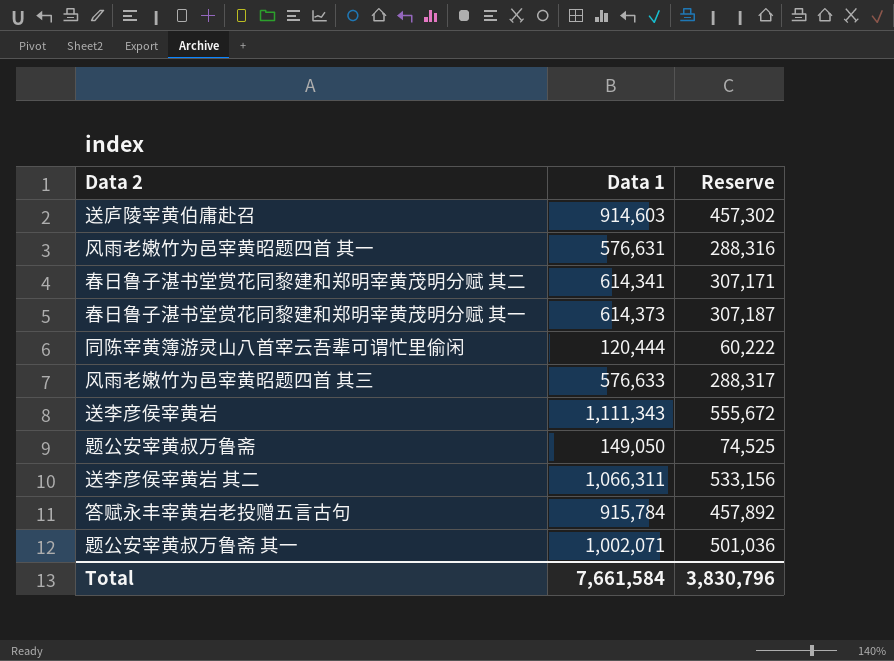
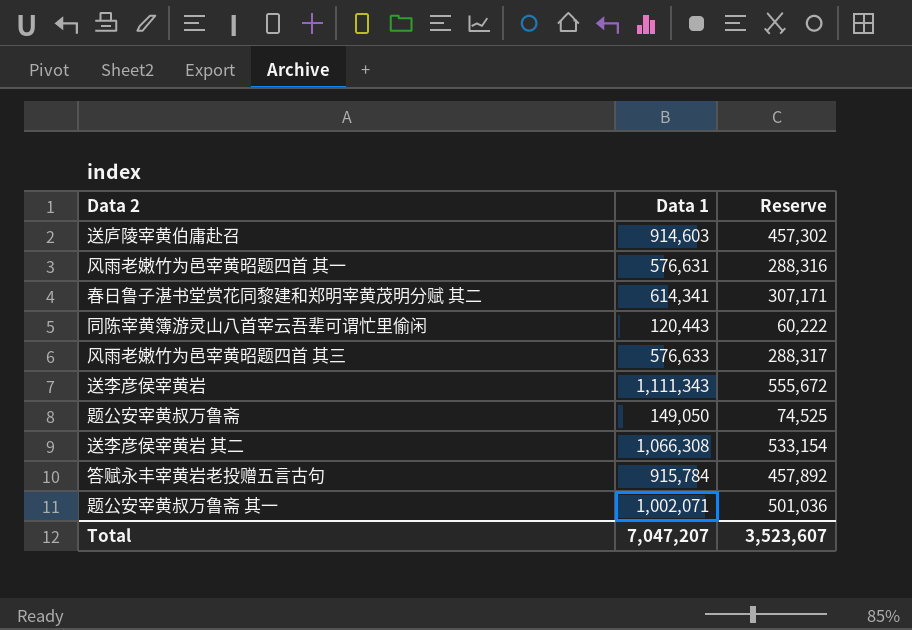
row 春日鲁子湛书堂赏花同黎建和郑明宰黄茂明分赋 其一: 614,373 | 307,187 -> none
同陈宰黄簿游灵山八首宰云吾辈可谓忙里偷闲 | Data 1: 120,444 -> 120,443
送李彦侯宰黄岩 其二 | Data 1: 1,066,311 -> 1,066,308
送李彦侯宰黄岩 其二 | Reserve: 533,156 -> 533,154
Total | Data 1: 7,661,584 -> 7,047,207
Total | Reserve: 3,830,796 -> 3,523,607

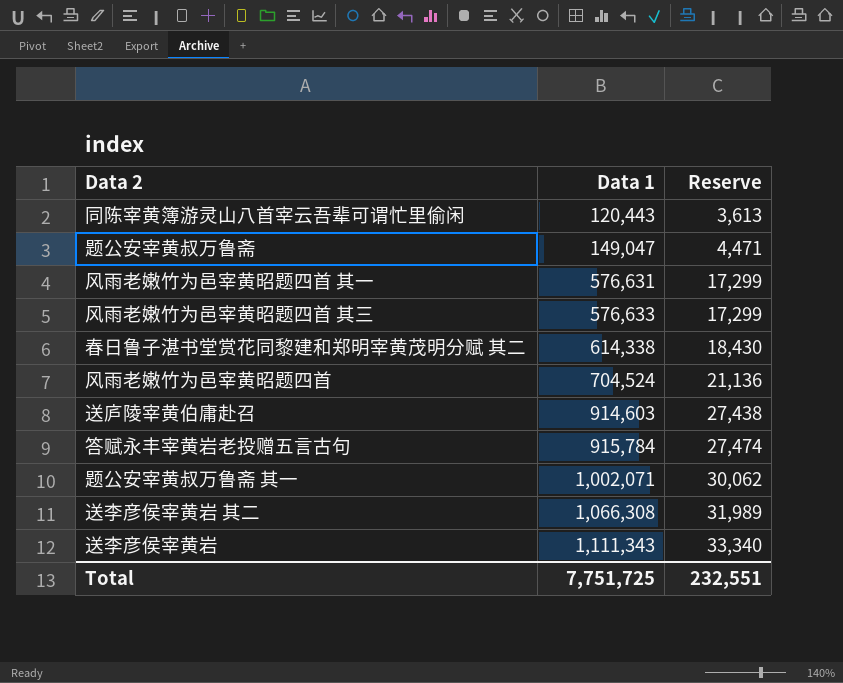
row order: none -> Data 1 ascending
column Reserve | formula: [Data 1] * 0.5 -> [Data 1] * 0.03
题公安宰黄叔万鲁斋 | Data 1: 149,050 -> 149,047
春日鲁子湛书堂赏花同黎建和郑明宰黄茂明分赋 其二 | Data 1: 614,341 -> 614,338
row 风雨老嫩竹为邑宰黄昭题四首: none -> 704,524 | 21,136
Total | Data 1: 7,047,207 -> 7,751,725
Total | Reserve: 3,523,607 -> 232,551

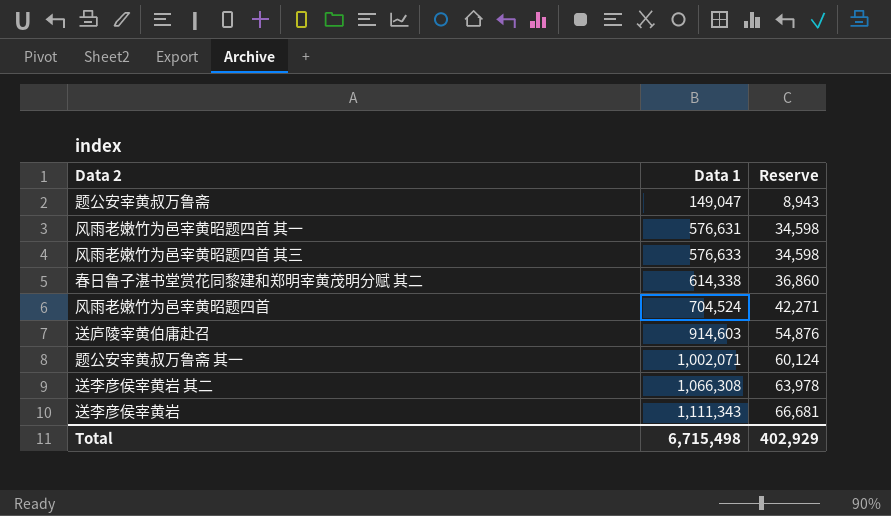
column Reserve | formula: [Data 1] * 0.03 -> [Data 1] * 0.06
row 同陈宰黄簿游灵山八首宰云吾辈可谓忙里偷闲: 120,443 | 3,613 -> none
row 答赋永丰宰黄岩老投赠五言古句: 915,784 | 27,474 -> none
Total | Data 1: 7,751,725 -> 6,715,498
Total | Reserve: 232,551 -> 402,929

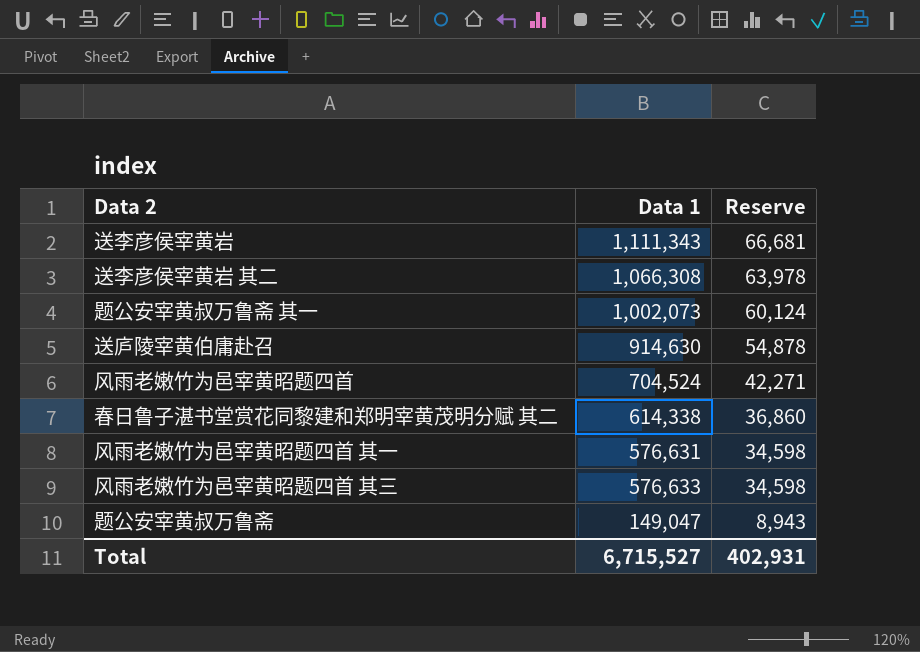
row order: Data 1 ascending -> Reserve descending
题公安宰黄叔万鲁斋 其一 | Data 1: 1,002,071 -> 1,002,073
送庐陵宰黄伯庸赴召 | Data 1: 914,603 -> 914,630
送庐陵宰黄伯庸赴召 | Reserve: 54,876 -> 54,878
Total | Data 1: 6,715,498 -> 6,715,527
Total | Reserve: 402,929 -> 402,931

